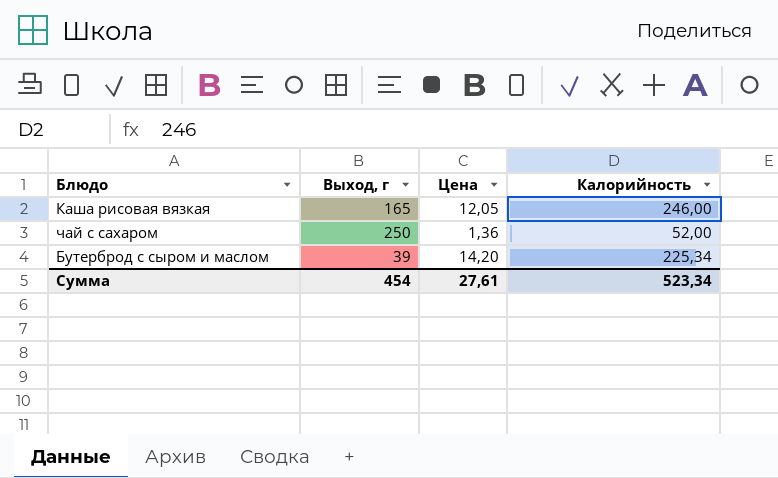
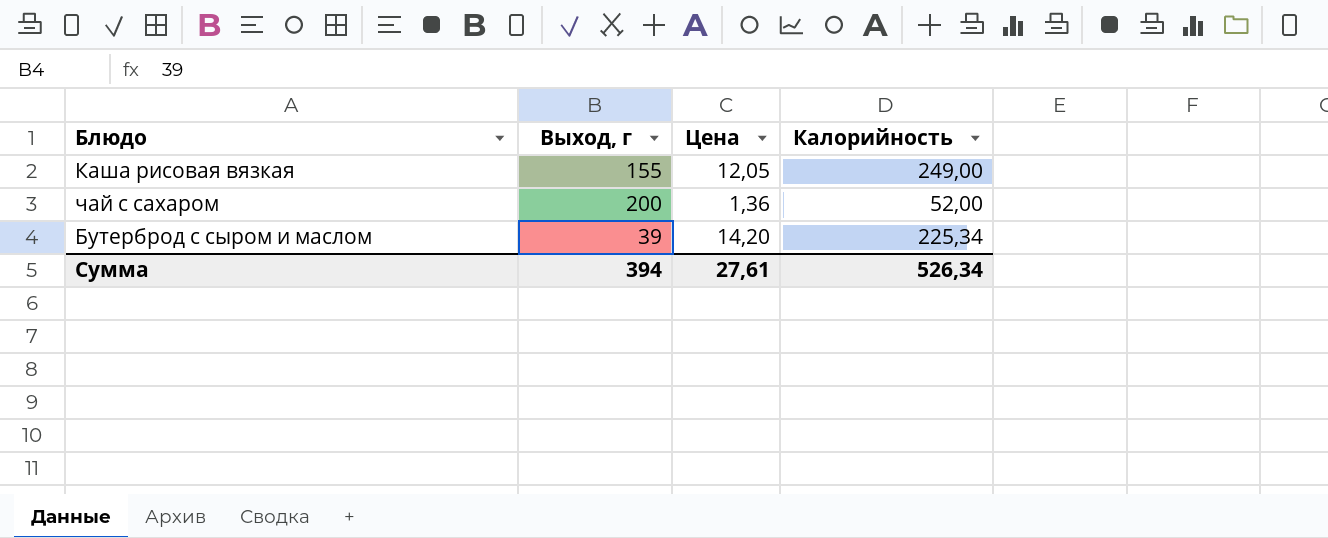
Каша рисовая вязкая | Выход, г: 165 -> 155
Каша рисовая вязкая | Калорийность: 246,00 -> 249,00
чай с сахаром | Выход, г: 250 -> 200
Сумма | Выход, г: 454 -> 394
Сумма | Калорийность: 523,34 -> 526,34

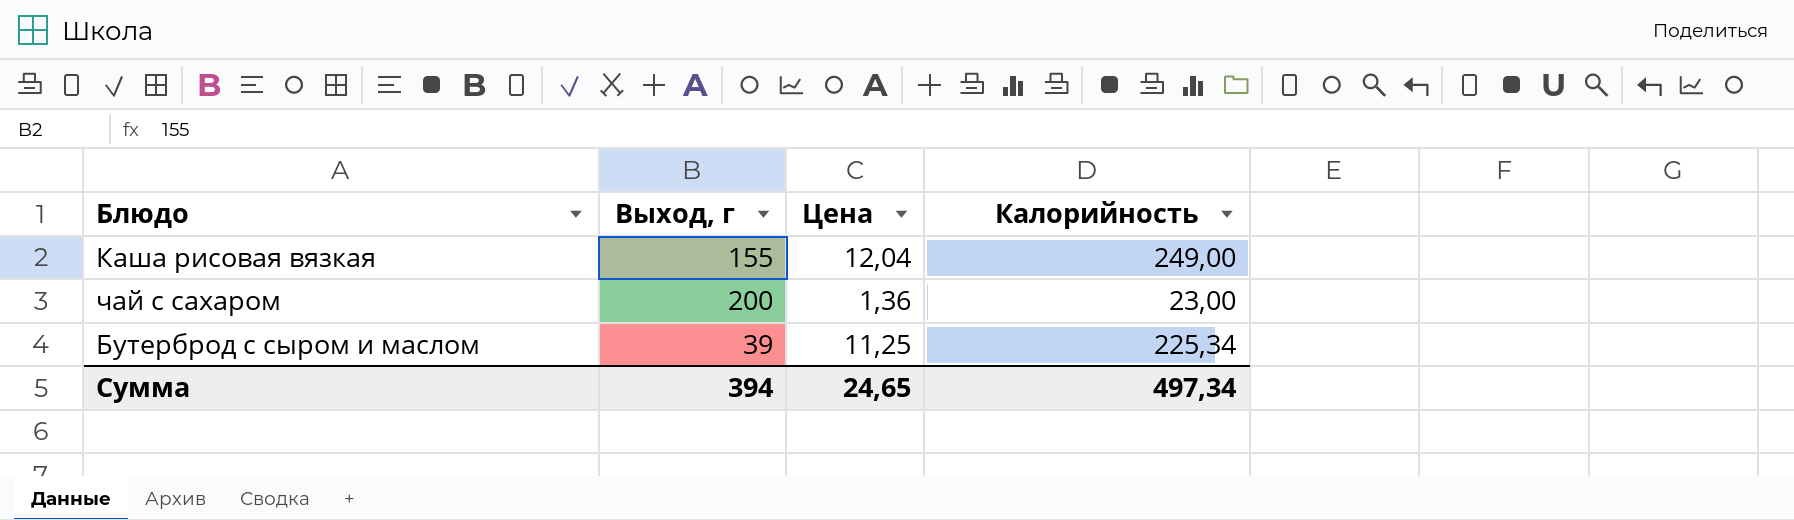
Каша рисовая вязкая | Цена: 12,05 -> 12,04
чай с сахаром | Калорийность: 52,00 -> 23,00
Бутерброд с сыром и маслом | Цена: 14,20 -> 11,25
Сумма | Цена: 27,61 -> 24,65
Сумма | Калорийность: 526,34 -> 497,34

